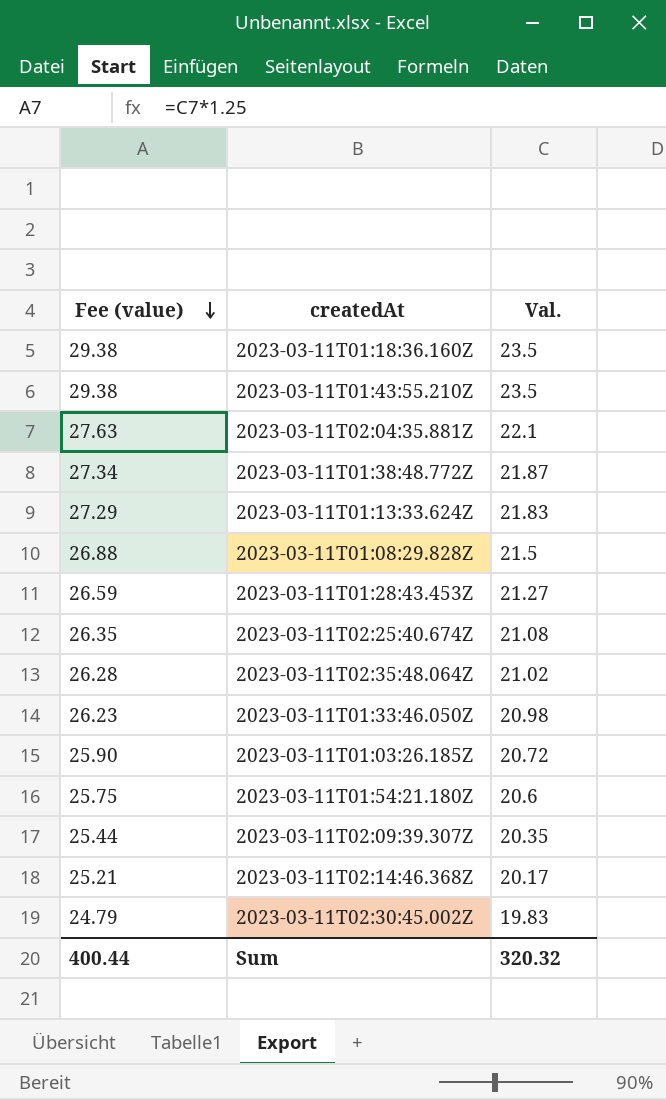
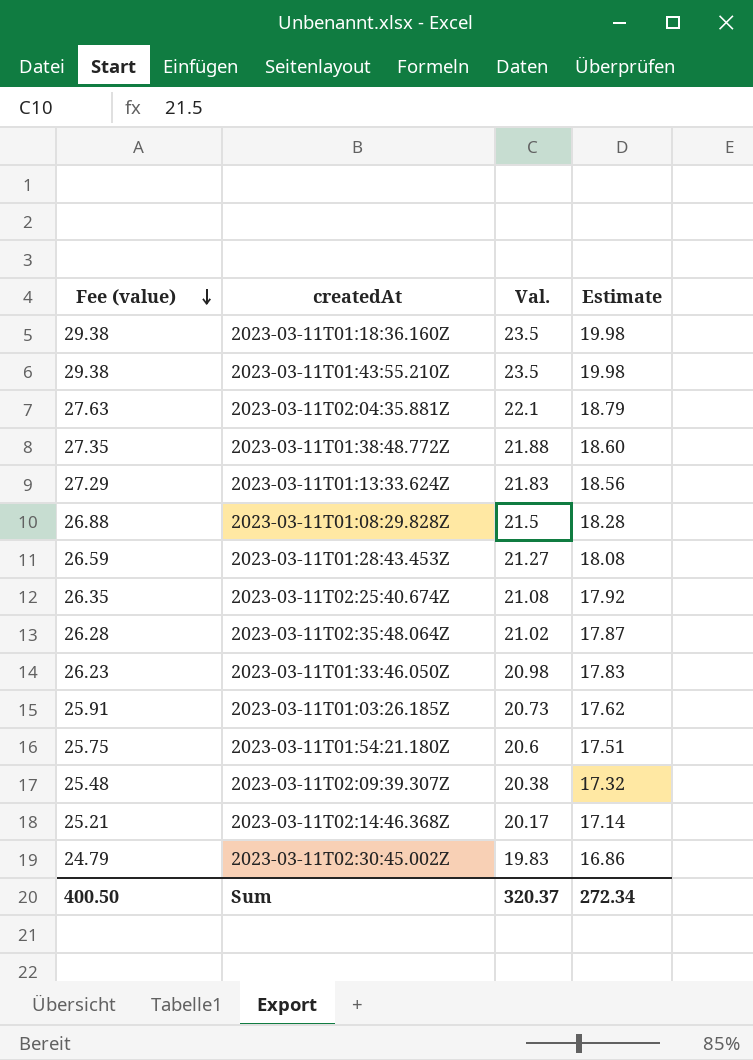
column Estimate | formula: none -> [Val.] * 0.85
2023-03-11T01:38:48.772Z | Fee (value): 27.34 -> 27.35
2023-03-11T01:38:48.772Z | Val.: 21.87 -> 21.88
2023-03-11T01:03:26.185Z | Fee (value): 25.90 -> 25.91
2023-03-11T01:03:26.185Z | Val.: 20.72 -> 20.73
2023-03-11T02:09:39.307Z | Fee (value): 25.44 -> 25.48
2023-03-11T02:09:39.307Z | Val.: 20.35 -> 20.38
Sum | Fee (value): 400.44 -> 400.50
Sum | Val.: 320.32 -> 320.37

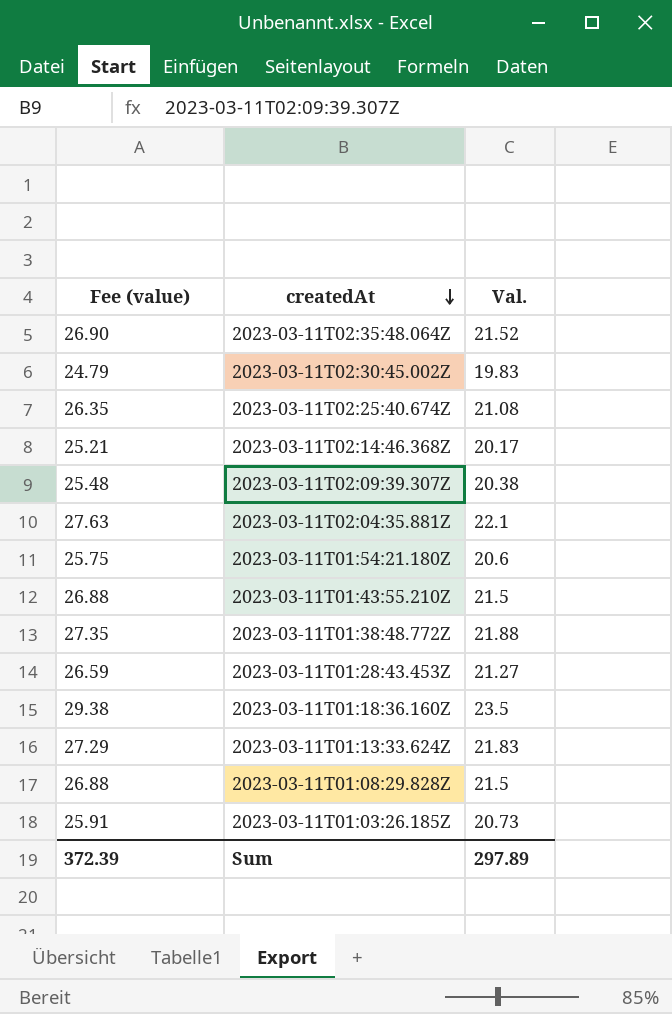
row order: Fee (value) descending -> createdAt descending
column Estimate | formula: [Val.] * 0.85 -> none
row 2023-03-11T01:33:46.050Z: 26.23 | 20.98 | 17.83 -> none
2023-03-11T02:35:48.064Z | Fee (value): 26.28 -> 26.90
2023-03-11T02:35:48.064Z | Val.: 21.02 -> 21.52
2023-03-11T01:43:55.210Z | Fee (value): 29.38 -> 26.88
2023-03-11T01:43:55.210Z | Val.: 23.5 -> 21.5
Sum | Fee (value): 400.50 -> 372.39
Sum | Val.: 320.37 -> 297.89

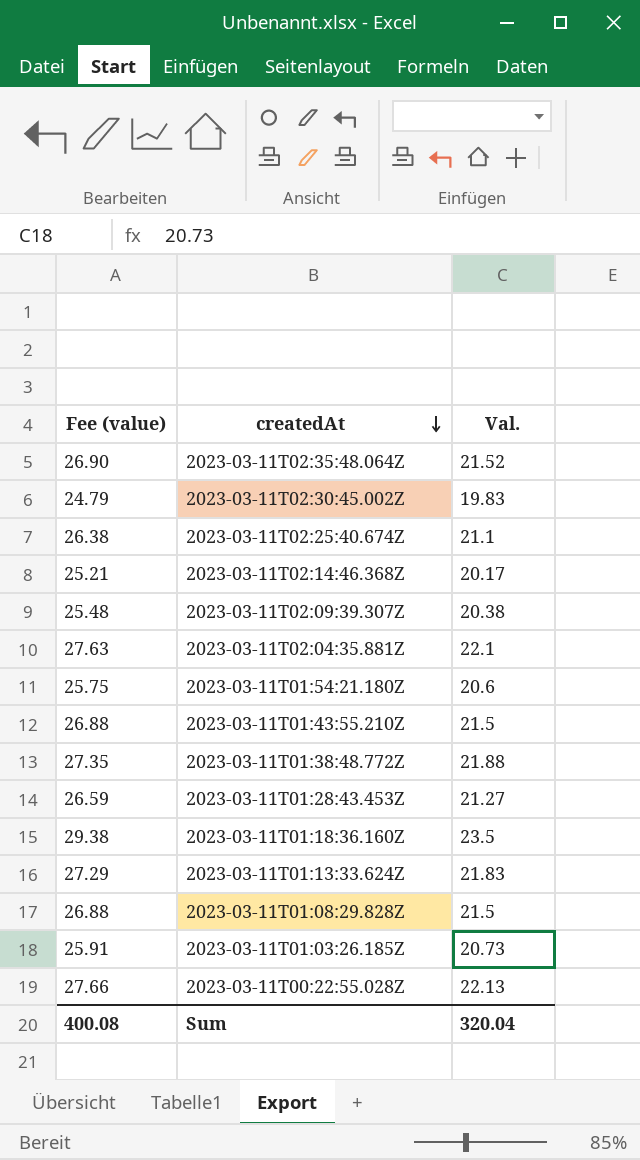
2023-03-11T02:25:40.674Z | Fee (value): 26.35 -> 26.38
2023-03-11T02:25:40.674Z | Val.: 21.08 -> 21.1
row 2023-03-11T00:22:55.028Z: none -> 27.66 | 22.13
Sum | Fee (value): 372.39 -> 400.08
Sum | Val.: 297.89 -> 320.04

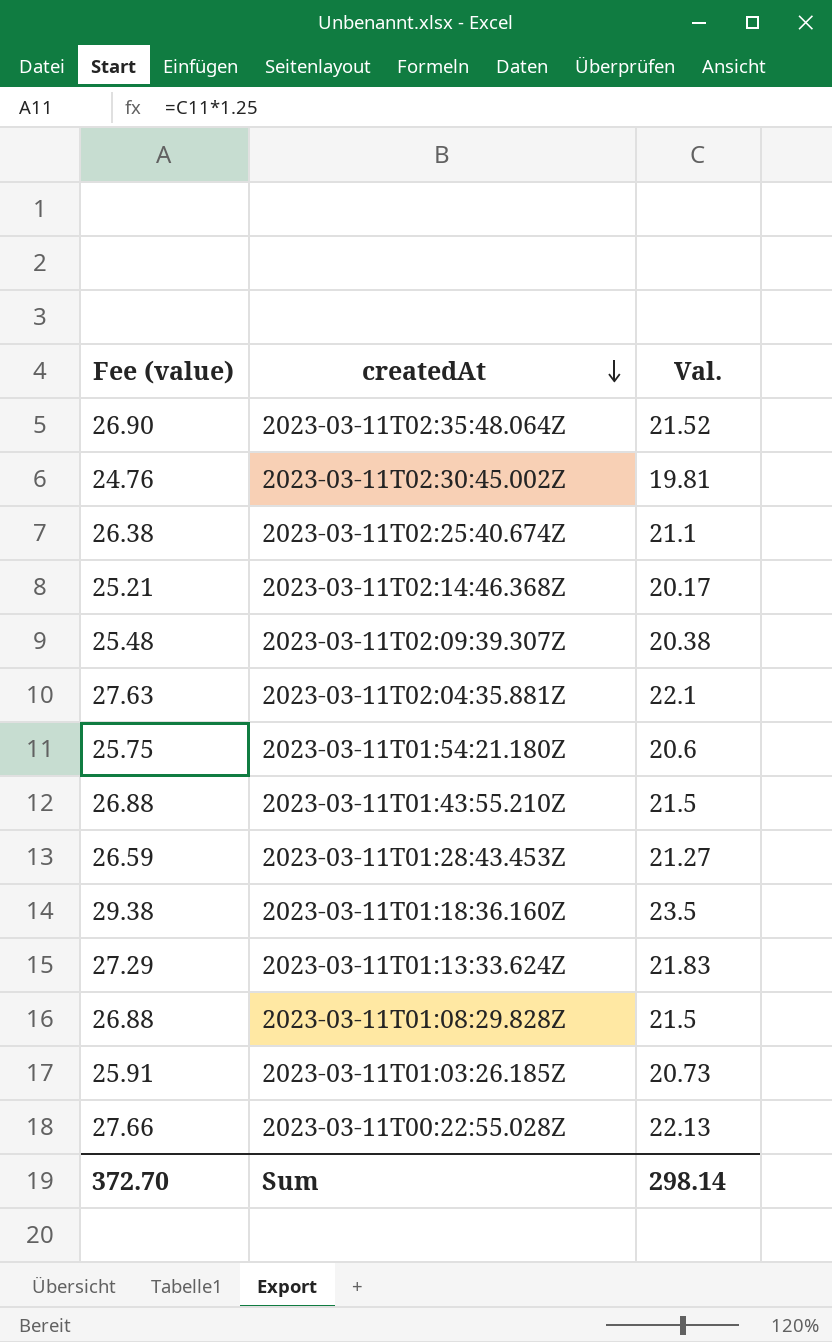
row 2023-03-11T01:38:48.772Z: 27.35 | 21.88 -> none
2023-03-11T02:30:45.002Z | Fee (value): 24.79 -> 24.76
2023-03-11T02:30:45.002Z | Val.: 19.83 -> 19.81
Sum | Fee (value): 400.08 -> 372.70
Sum | Val.: 320.04 -> 298.14

